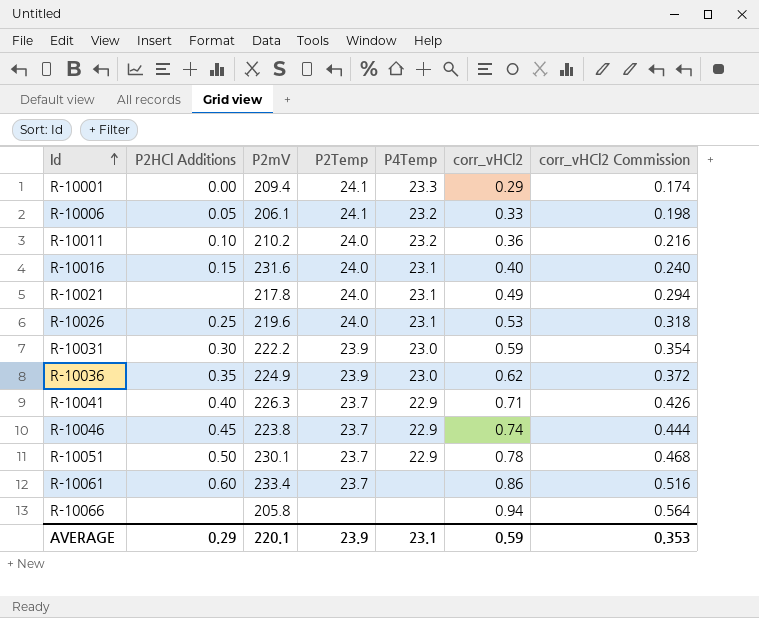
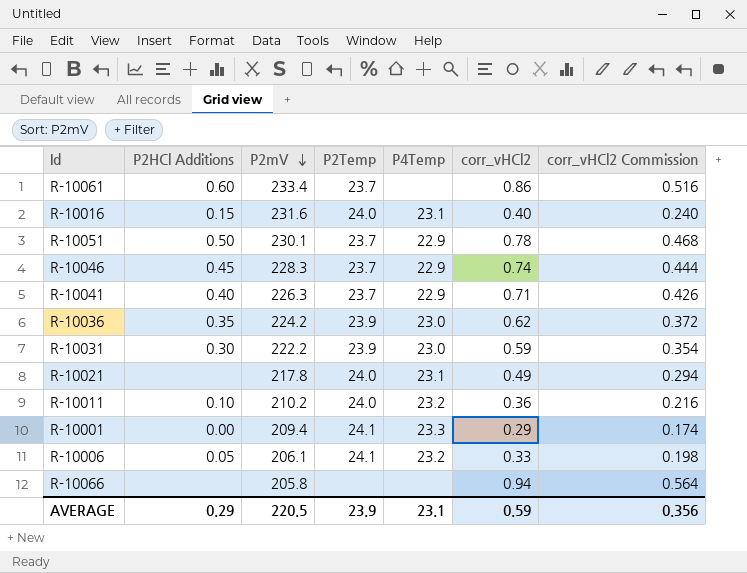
row order: Id ascending -> P2mV descending
row R-10026: 0.25 | 219.6 | 24.0 | 23.1 | 0.53 | 0.318 -> none
R-10046 | P2mV: 223.8 -> 228.3
R-10036 | P2mV: 224.9 -> 224.2
AVERAGE | P2mV: 220.1 -> 220.5
AVERAGE | corr_vHCl2 Commission: 0.353 -> 0.356

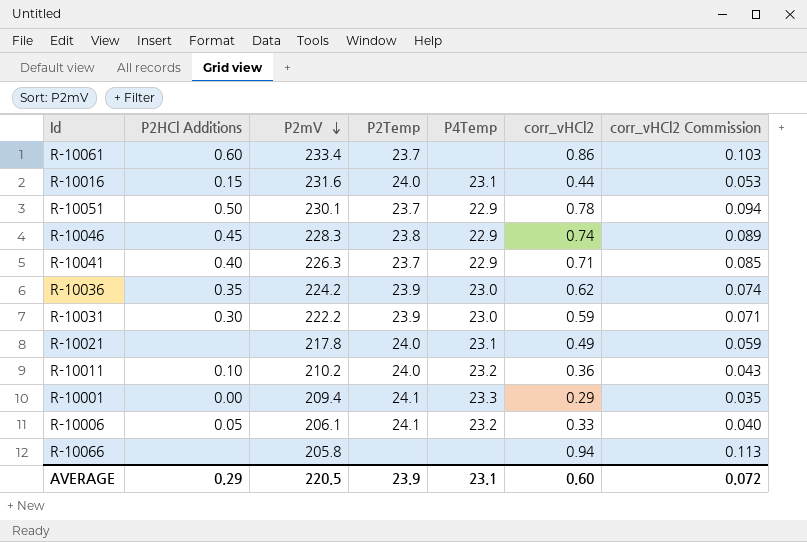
column corr_vHCl2 Commission | formula: [corr_vHCl2] * 0.6 -> [corr_vHCl2] * 0.12
R-10016 | corr_vHCl2: 0.40 -> 0.44
R-10046 | P2Temp: 23.7 -> 23.8
AVERAGE | corr_vHCl2: 0.59 -> 0.60
AVERAGE | corr_vHCl2 Commission: 0.356 -> 0.072

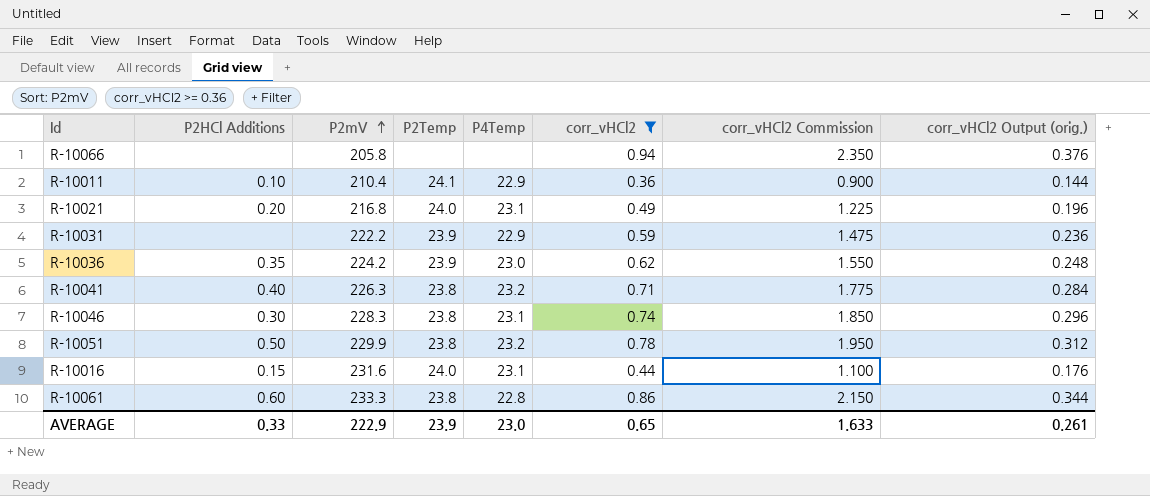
filter: none -> corr_vHCl2 >= 0.36
row order: P2mV descending -> P2mV ascending
column corr_vHCl2 Commission | formula: [corr_vHCl2] * 0.12 -> [corr_vHCl2] * 2.5
column corr_vHCl2 Output (orig.) | formula: none -> [corr_vHCl2] * 0.4
R-10011 | P2mV: 210.2 -> 210.4
R-10011 | P2Temp: 24.0 -> 24.1
R-10011 | P4Temp: 23.2 -> 22.9
R-10021 | P2HCl Additions: none -> 0.20
R-10021 | P2mV: 217.8 -> 216.8
R-10031 | P2HCl Additions: 0.30 -> none
R-10031 | P4Temp: 23.0 -> 22.9
R-10041 | P2Temp: 23.7 -> 23.8
R-10041 | P4Temp: 22.9 -> 23.2
R-10046 | P2HCl Additions: 0.45 -> 0.30
R-10046 | P4Temp: 22.9 -> 23.1
R-10051 | P2mV: 230.1 -> 229.9
R-10051 | P2Temp: 23.7 -> 23.8
R-10051 | P4Temp: 22.9 -> 23.2
R-10061 | P2mV: 233.4 -> 233.3
R-10061 | P2Temp: 23.7 -> 23.8
R-10061 | P4Temp: none -> 22.8
AVERAGE | P2HCl Additions: 0.29 -> 0.33
AVERAGE | P2mV: 220.5 -> 222.9
AVERAGE | P4Temp: 23.1 -> 23.0
AVERAGE | corr_vHCl2: 0.60 -> 0.65
AVERAGE | corr_vHCl2 Commission: 0.072 -> 1.633

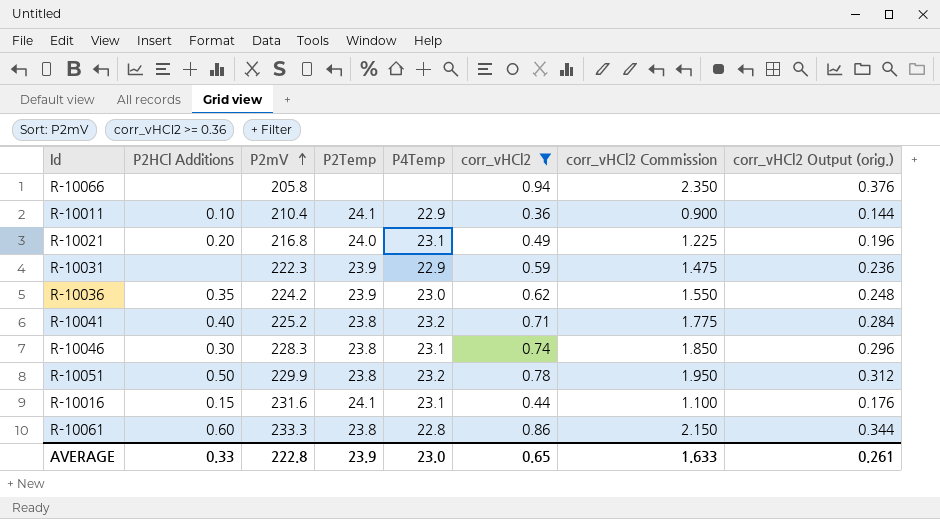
R-10031 | P2mV: 222.2 -> 222.3
R-10041 | P2mV: 226.3 -> 225.2
R-10016 | P2Temp: 24.0 -> 24.1
AVERAGE | P2mV: 222.9 -> 222.8

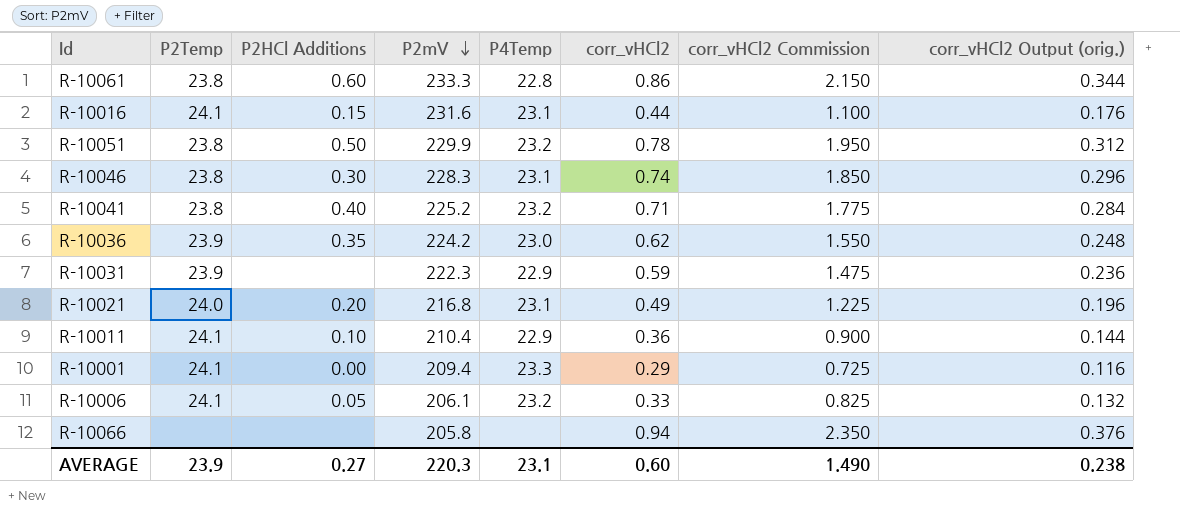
filter: corr_vHCl2 >= 0.36 -> none
row order: P2mV ascending -> P2mV descending
column P2Temp | position: 4 -> 2
AVERAGE | P2HCl Additions: 0.33 -> 0.27
AVERAGE | P2mV: 222.8 -> 220.3
AVERAGE | P4Temp: 23.0 -> 23.1
AVERAGE | corr_vHCl2: 0.65 -> 0.60
AVERAGE | corr_vHCl2 Commission: 1.633 -> 1.490
AVERAGE | corr_vHCl2 Output (orig.): 0.261 -> 0.238

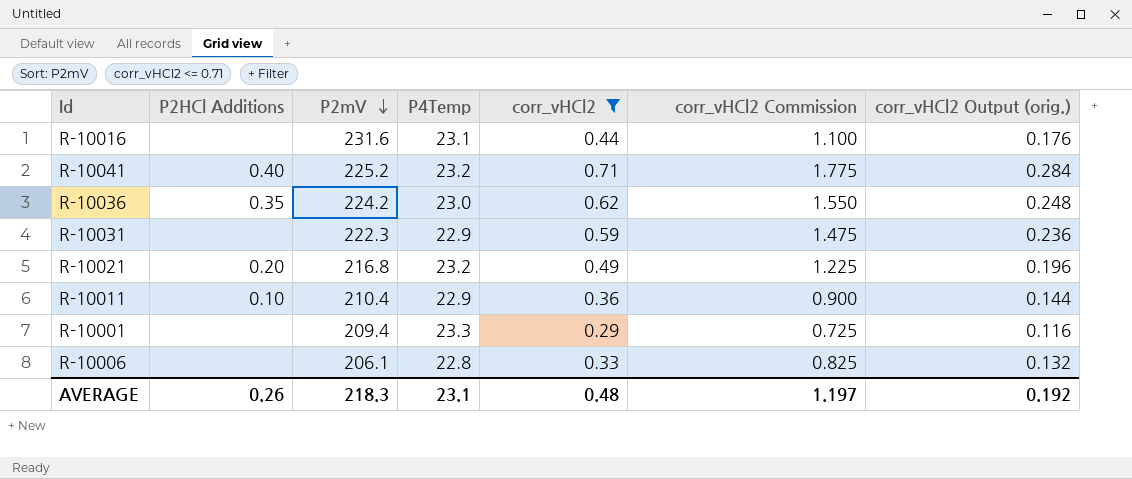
filter: none -> corr_vHCl2 <= 0.71
column P2Temp | position: 2 -> none
R-10016 | P2HCl Additions: 0.15 -> none
R-10021 | P4Temp: 23.1 -> 23.2
R-10001 | P2HCl Additions: 0.00 -> none
R-10006 | P2HCl Additions: 0.05 -> none
R-10006 | P4Temp: 23.2 -> 22.8
AVERAGE | P2HCl Additions: 0.27 -> 0.26
AVERAGE | P2mV: 220.3 -> 218.3
AVERAGE | corr_vHCl2: 0.60 -> 0.48
AVERAGE | corr_vHCl2 Commission: 1.490 -> 1.197
AVERAGE | corr_vHCl2 Output (orig.): 0.238 -> 0.192

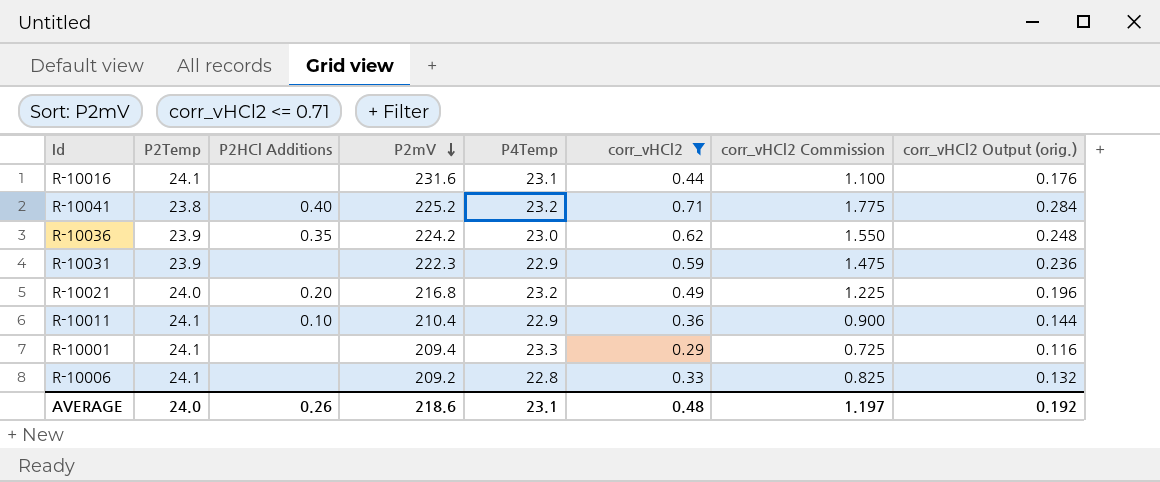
column P2Temp | position: none -> 2
R-10006 | P2mV: 206.1 -> 209.2
AVERAGE | P2mV: 218.3 -> 218.6

